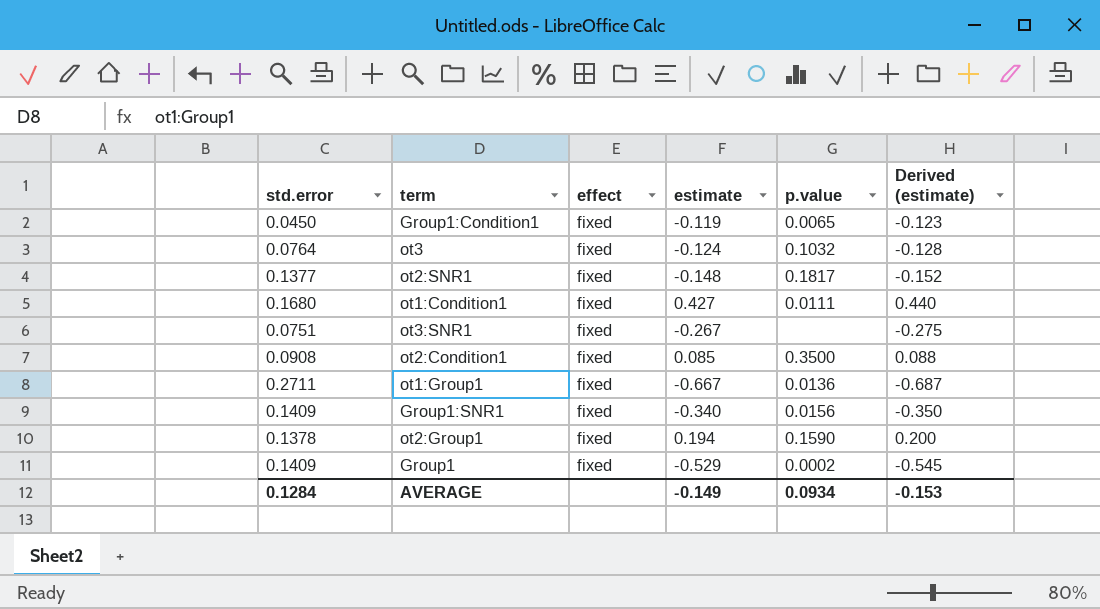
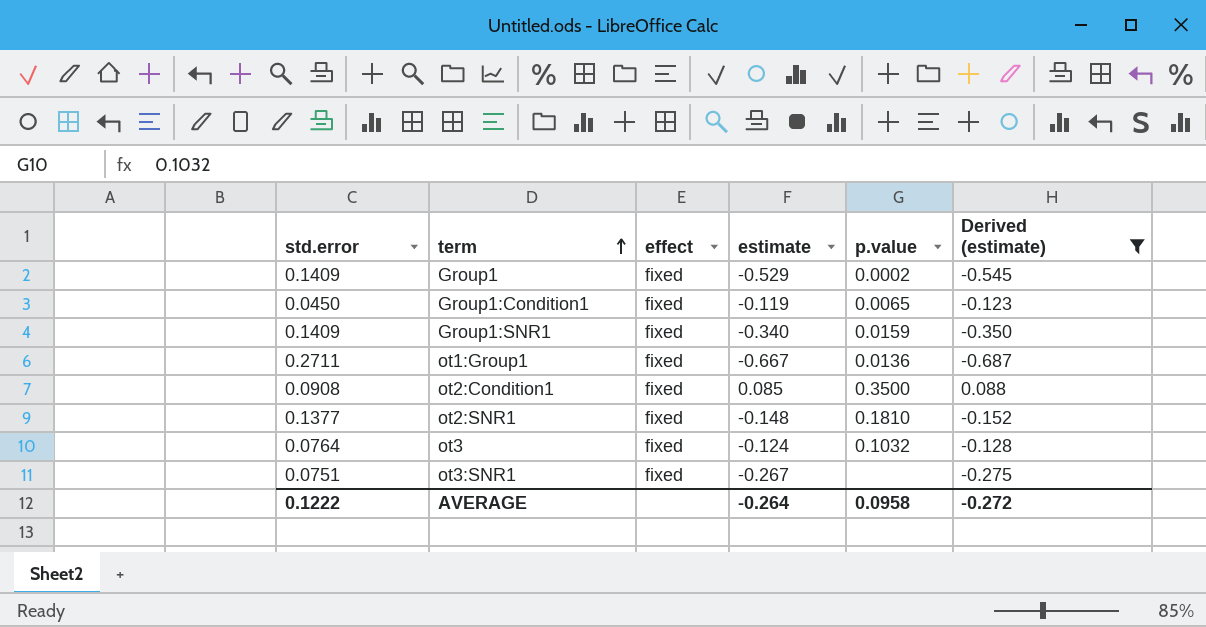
filter: none -> Derived (estimate) <= 0.088
row order: none -> term ascending
Group1:SNR1 | p.value: 0.0156 -> 0.0159
ot2:SNR1 | p.value: 0.1817 -> 0.1810
AVERAGE | std.error: 0.1284 -> 0.1222
AVERAGE | estimate: -0.149 -> -0.264
AVERAGE | p.value: 0.0934 -> 0.0958
AVERAGE | Derived (estimate): -0.153 -> -0.272

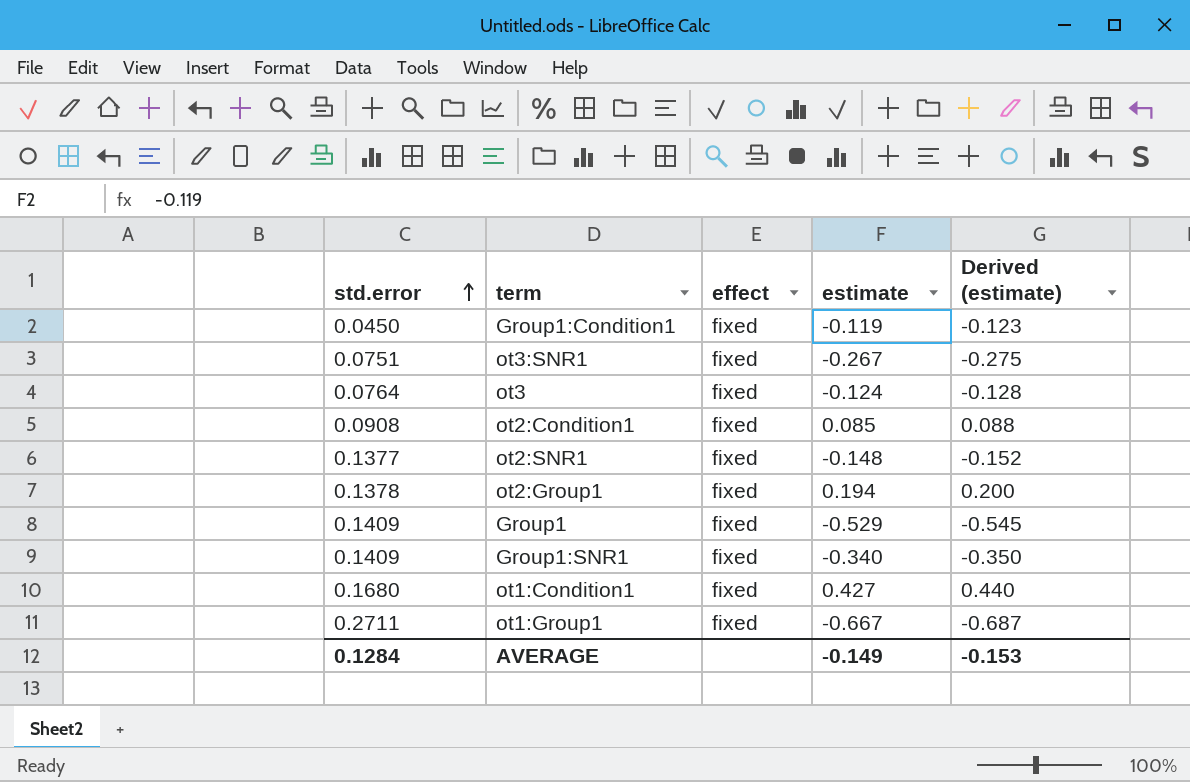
filter: Derived (estimate) <= 0.088 -> none
row order: term ascending -> std.error ascending
column p.value | position: 5 -> none
AVERAGE | std.error: 0.1222 -> 0.1284
AVERAGE | estimate: -0.264 -> -0.149
AVERAGE | Derived (estimate): -0.272 -> -0.153

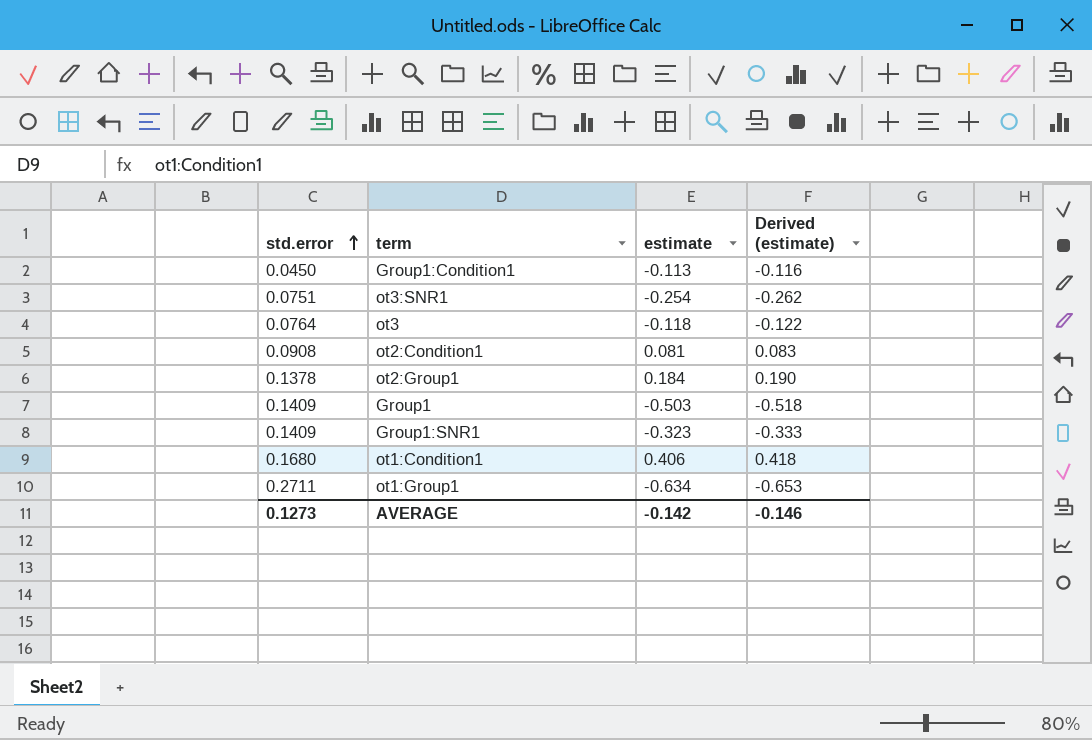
column effect | position: 3 -> none
row ot2:SNR1: 0.1377 | fixed | -0.148 | -0.152 -> none
Group1:Condition1 | estimate: -0.119 -> -0.113
Group1:Condition1 | Derived (estimate): -0.123 -> -0.116
ot3:SNR1 | estimate: -0.267 -> -0.254
ot3:SNR1 | Derived (estimate): -0.275 -> -0.262
ot3 | estimate: -0.124 -> -0.118
ot3 | Derived (estimate): -0.128 -> -0.122
ot2:Condition1 | estimate: 0.085 -> 0.081
ot2:Condition1 | Derived (estimate): 0.088 -> 0.083
ot2:Group1 | estimate: 0.194 -> 0.184
ot2:Group1 | Derived (estimate): 0.200 -> 0.190
Group1 | estimate: -0.529 -> -0.503
Group1 | Derived (estimate): -0.545 -> -0.518
Group1:SNR1 | estimate: -0.340 -> -0.323
Group1:SNR1 | Derived (estimate): -0.350 -> -0.333
ot1:Condition1 | estimate: 0.427 -> 0.406
ot1:Condition1 | Derived (estimate): 0.440 -> 0.418
ot1:Group1 | estimate: -0.667 -> -0.634
ot1:Group1 | Derived (estimate): -0.687 -> -0.653
AVERAGE | std.error: 0.1284 -> 0.1273
AVERAGE | estimate: -0.149 -> -0.142
AVERAGE | Derived (estimate): -0.153 -> -0.146

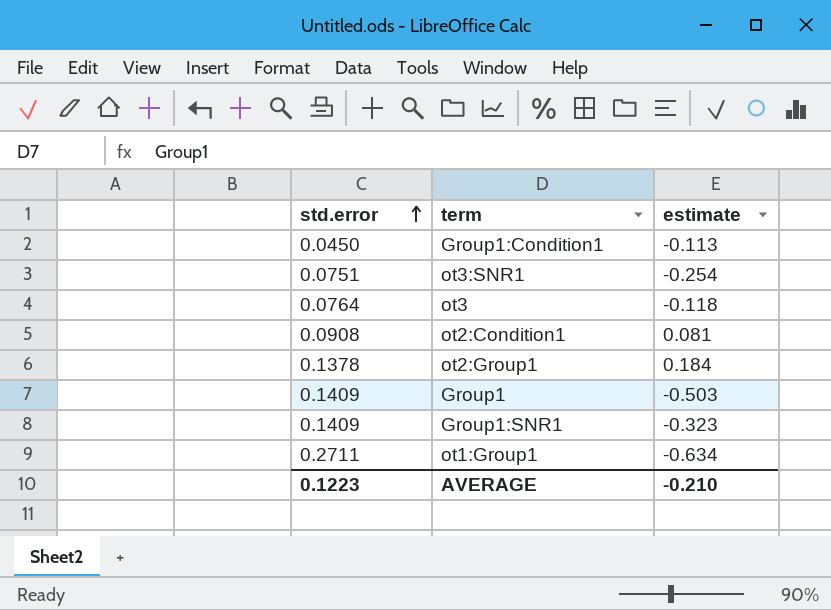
column Derived (estimate) | formula: [estimate] * 1.03 -> none
row ot1:Condition1: 0.1680 | 0.406 | 0.418 -> none
AVERAGE | std.error: 0.1273 -> 0.1223
AVERAGE | estimate: -0.142 -> -0.210

